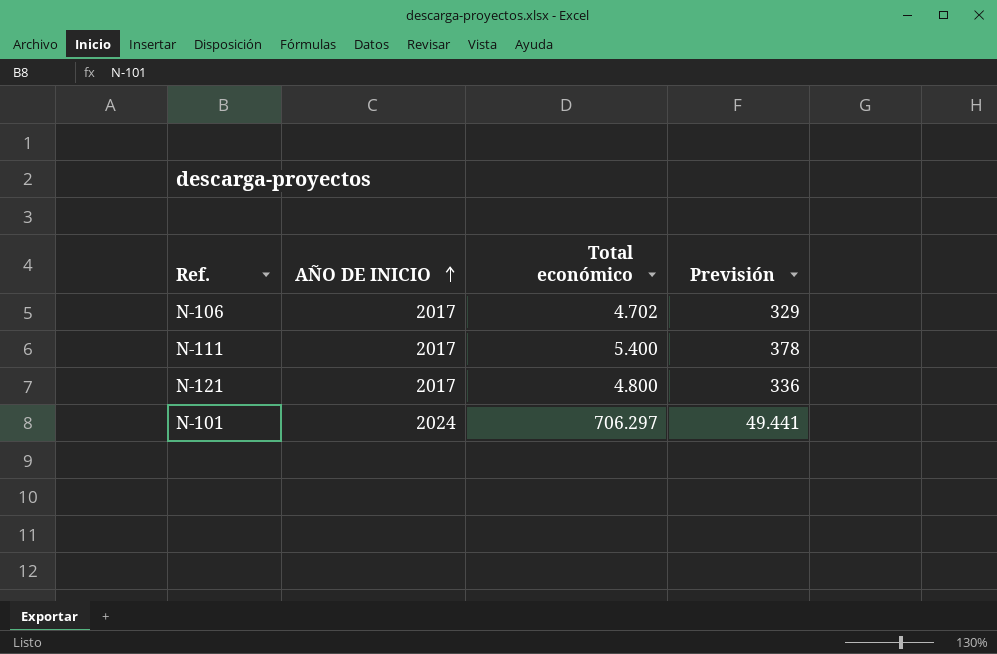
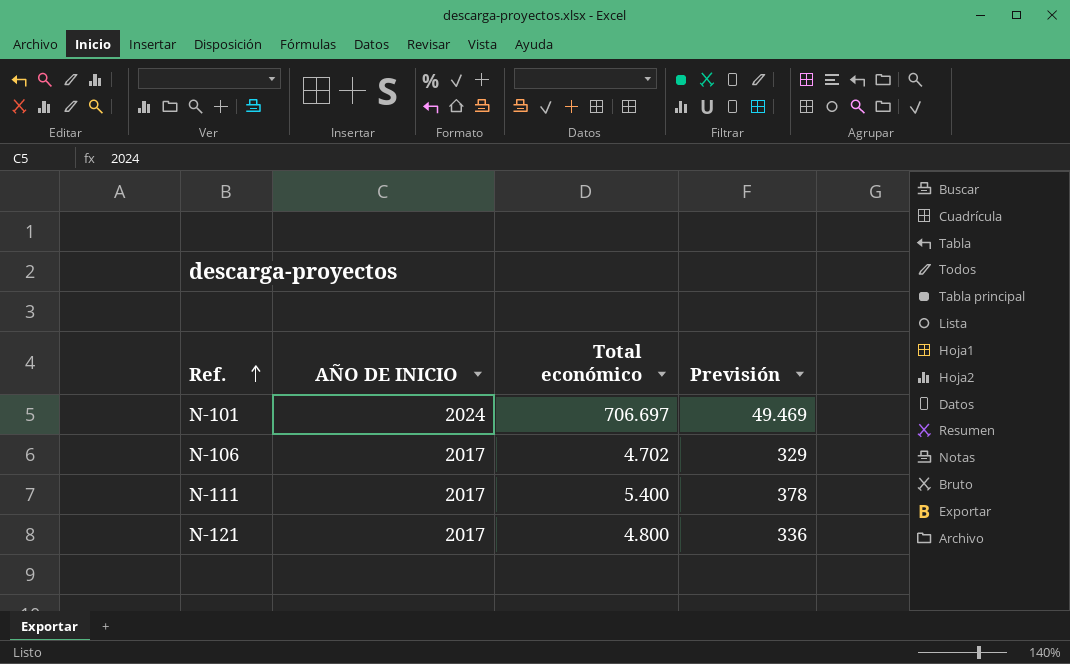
row order: AÑO DE INICIO ascending -> Ref. ascending
N-101 | Total económico: 706.297 -> 706.697
N-101 | Previsión: 49.441 -> 49.469

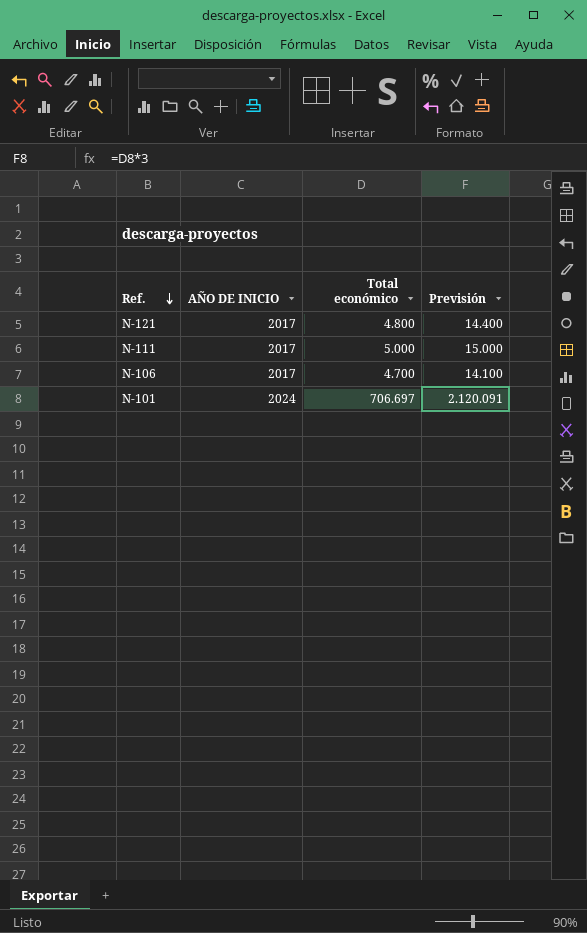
row order: Ref. ascending -> Ref. descending
column Previsión | formula: [Total económico] * 0,07 -> [Total económico] * 3
N-111 | Total económico: 5.400 -> 5.000
N-106 | Total económico: 4.702 -> 4.700

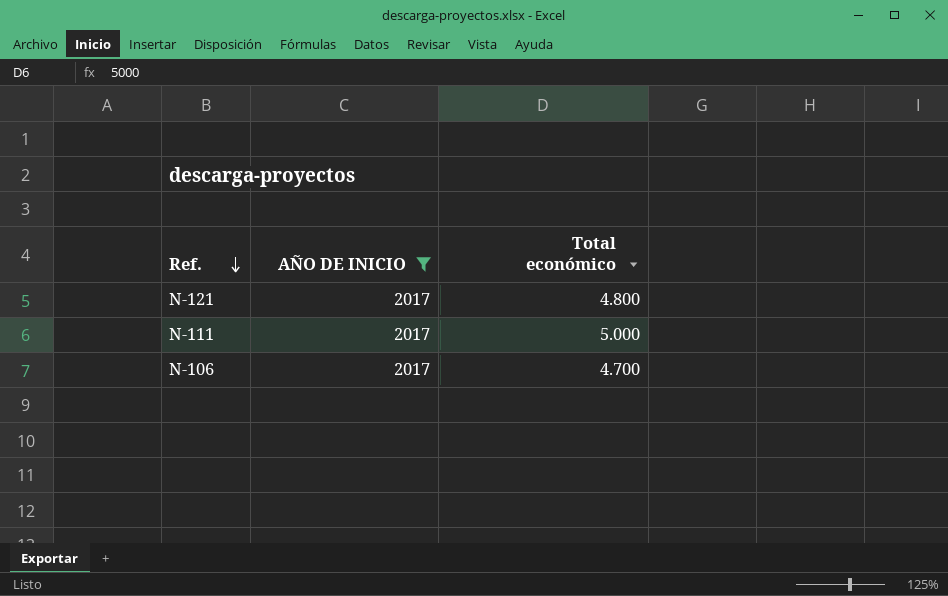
filter: none -> AÑO DE INICIO = 2017
column Previsión | formula: [Total económico] * 3 -> none

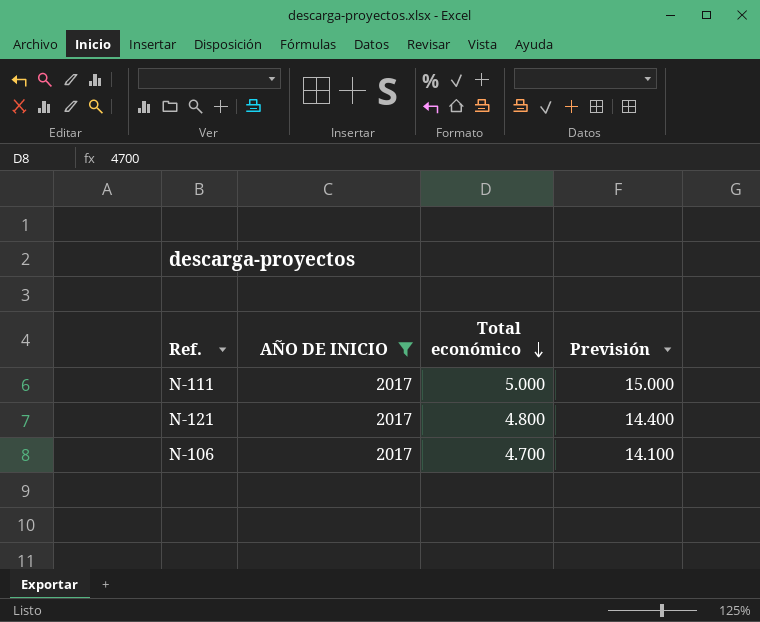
row order: Ref. descending -> Total económico descending
column Previsión | formula: none -> [Total económico] * 3

